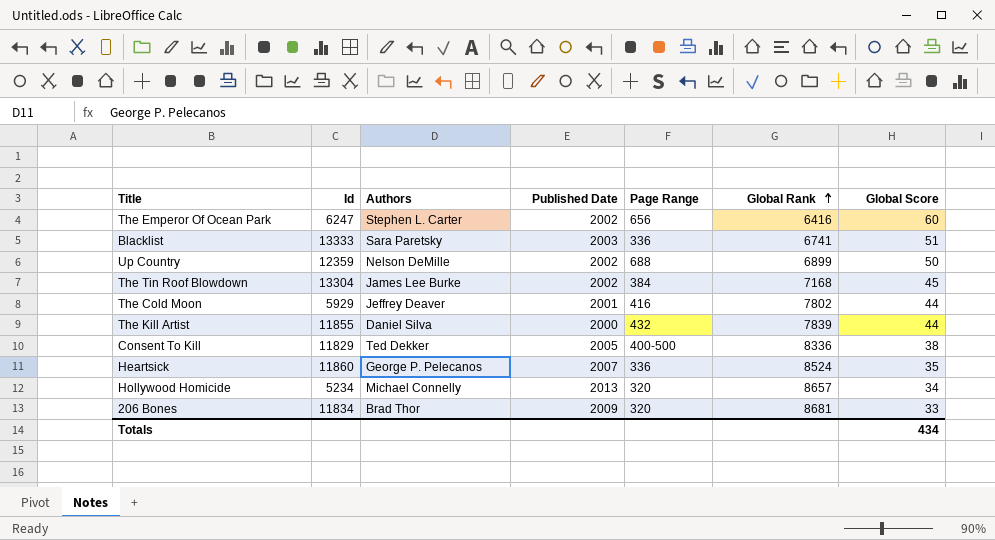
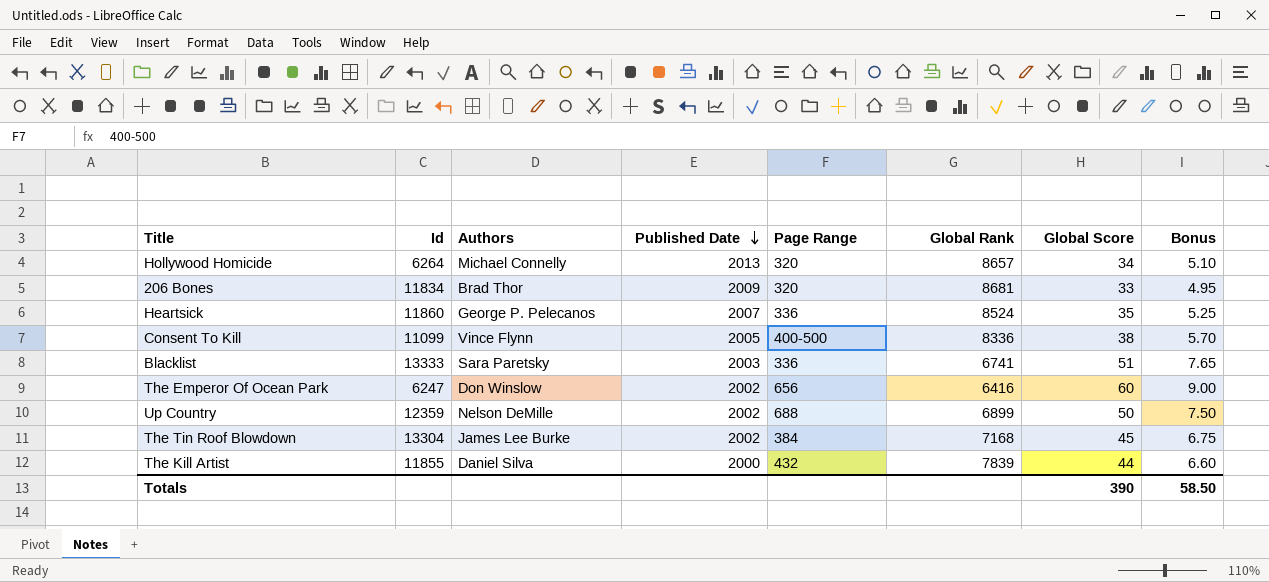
row order: Global Rank ascending -> Published Date descending
column Bonus | formula: none -> [Global Score] * 0.15
row The Cold Moon: 5929 | Jeffrey Deaver | 2001 | 416 | 7802 | 44 -> none
Hollywood Homicide | Id: 5234 -> 6264
Consent To Kill | Id: 11829 -> 11099
Consent To Kill | Authors: Ted Dekker -> Vince Flynn
The Emperor Of Ocean Park | Authors: Stephen L. Carter -> Don Winslow
Totals | Global Score: 434 -> 390

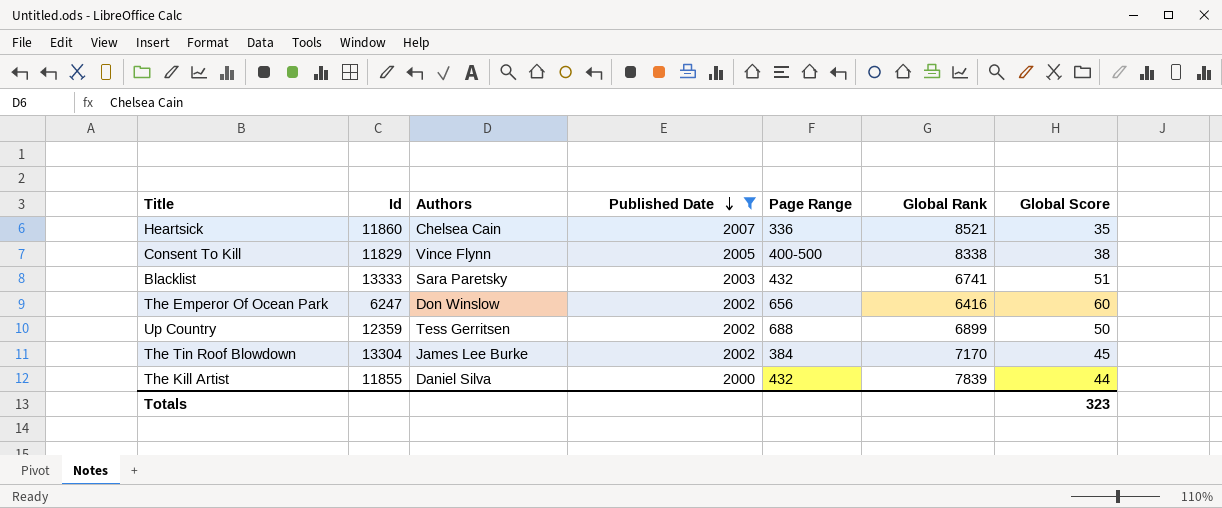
filter: none -> Published Date <= 2007
column Bonus | formula: [Global Score] * 0.15 -> none
Heartsick | Authors: George P. Pelecanos -> Chelsea Cain
Heartsick | Global Rank: 8524 -> 8521
Consent To Kill | Id: 11099 -> 11829
Consent To Kill | Global Rank: 8336 -> 8338
Blacklist | Page Range: 336 -> 432
Up Country | Authors: Nelson DeMille -> Tess Gerritsen
The Tin Roof Blowdown | Global Rank: 7168 -> 7170
Totals | Global Score: 390 -> 323

